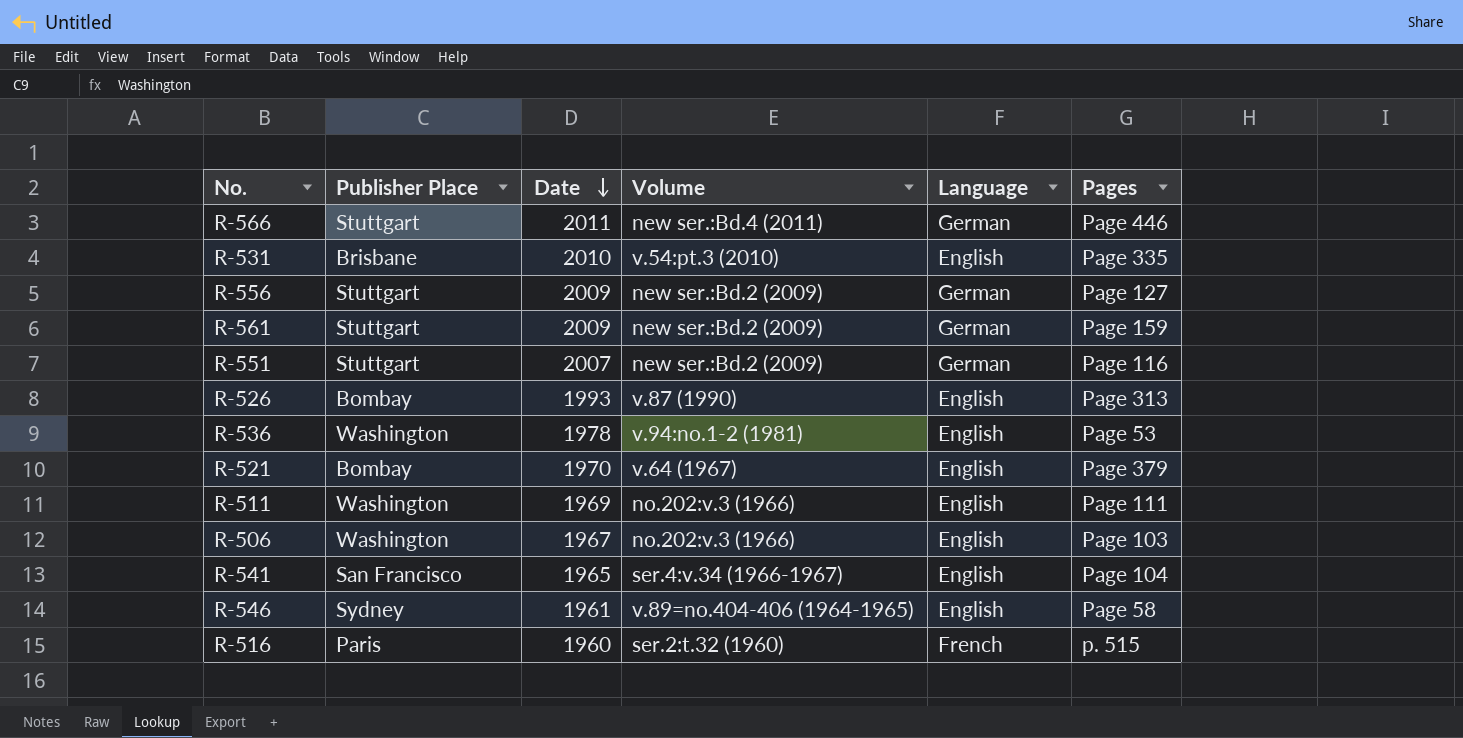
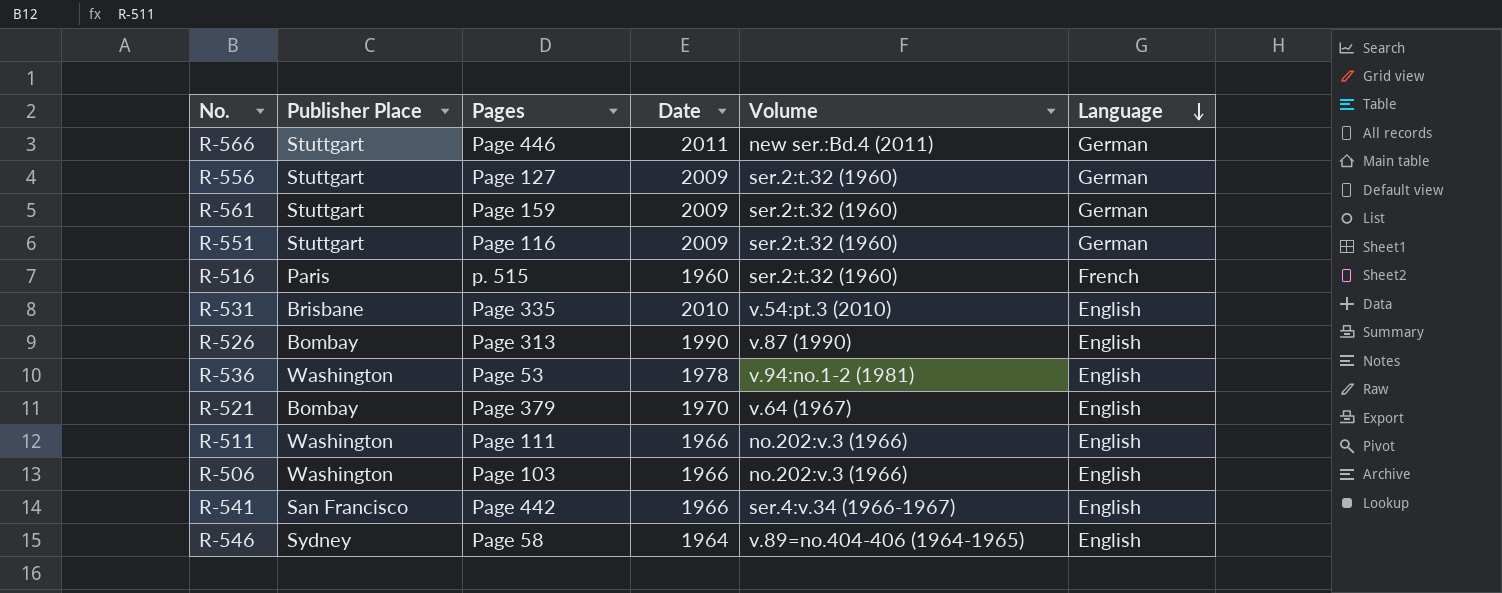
row order: Date descending -> Language descending
column Pages | position: 6 -> 3
R-556 | Volume: new ser.:Bd.2 (2009) -> ser.2:t.32 (1960)
R-561 | Volume: new ser.:Bd.2 (2009) -> ser.2:t.32 (1960)
R-551 | Date: 2007 -> 2009
R-551 | Volume: new ser.:Bd.2 (2009) -> ser.2:t.32 (1960)
R-526 | Date: 1993 -> 1990
R-511 | Date: 1969 -> 1966
R-506 | Date: 1967 -> 1966
R-541 | Pages: Page 104 -> Page 442
R-541 | Date: 1965 -> 1966
R-546 | Date: 1961 -> 1964

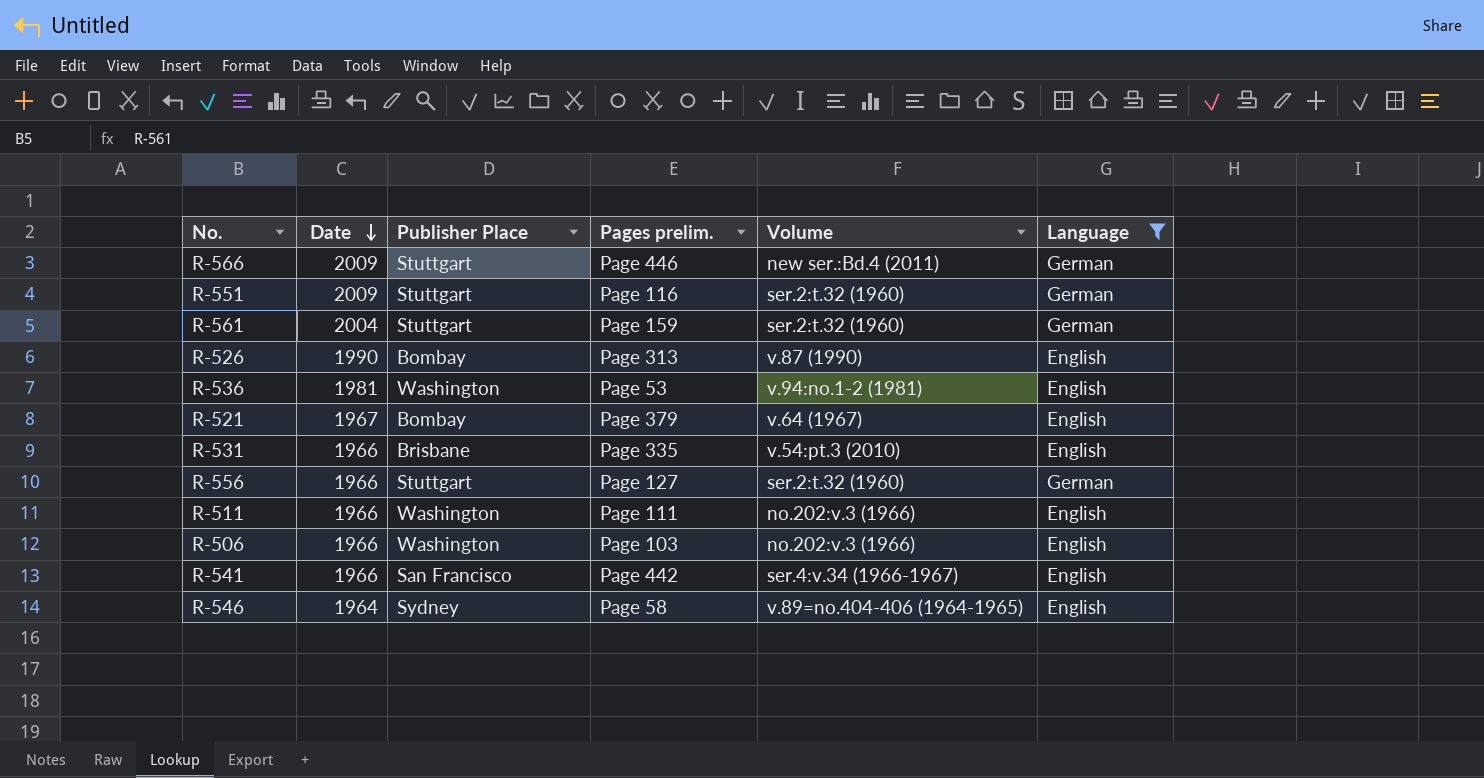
filter: none -> Language != French
row order: Language descending -> Date descending
column Date | position: 4 -> 2
column name: Pages -> Pages prelim.
R-566 | Date: 2011 -> 2009
R-561 | Date: 2009 -> 2004
R-536 | Date: 1978 -> 1981
R-521 | Date: 1970 -> 1967
R-531 | Date: 2010 -> 1966
R-556 | Date: 2009 -> 1966

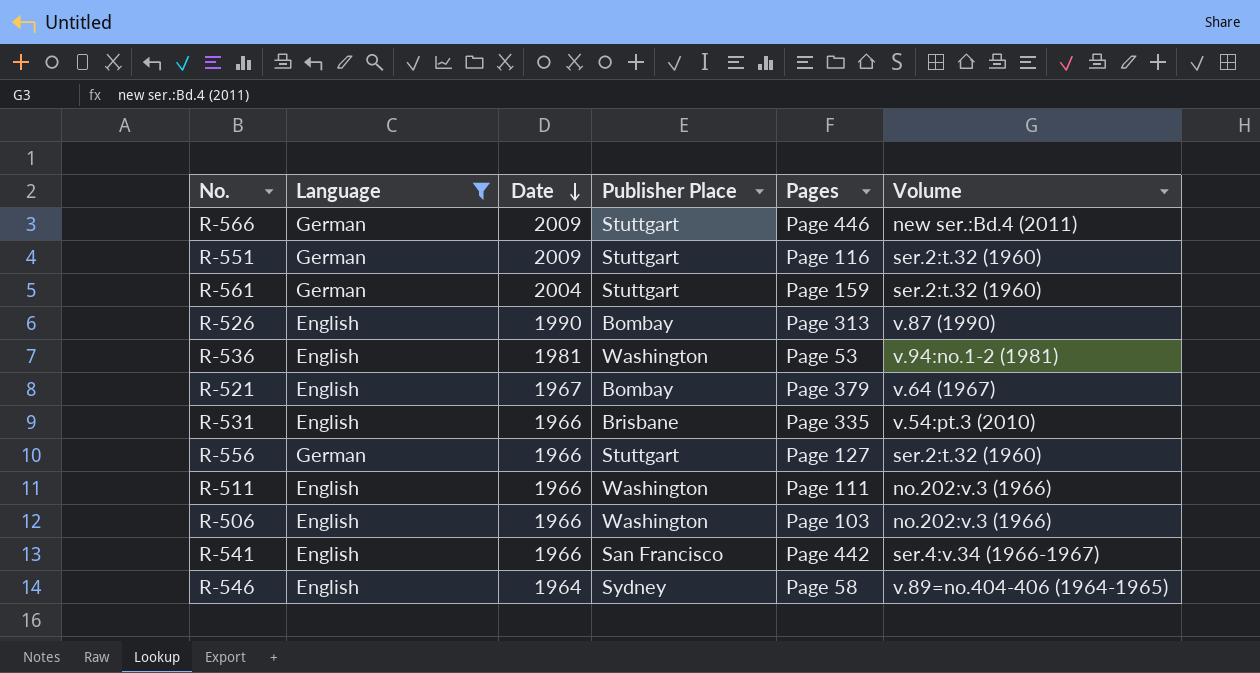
column Language | position: 6 -> 2
column name: Pages prelim. -> Pages

